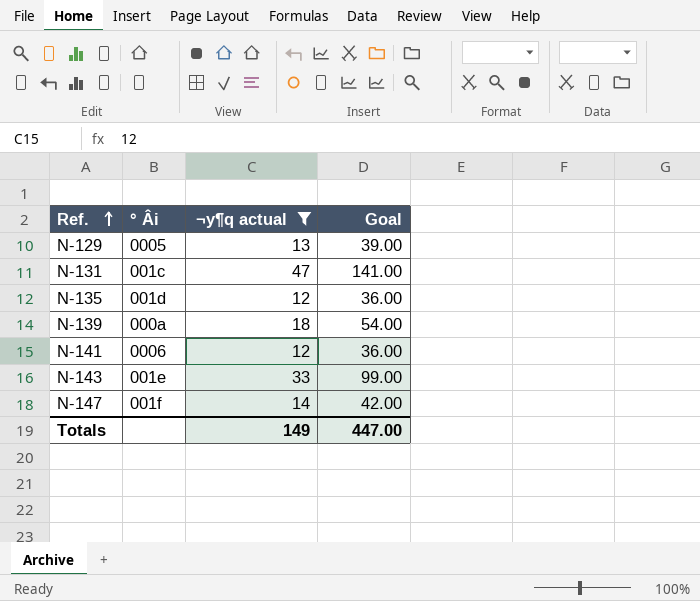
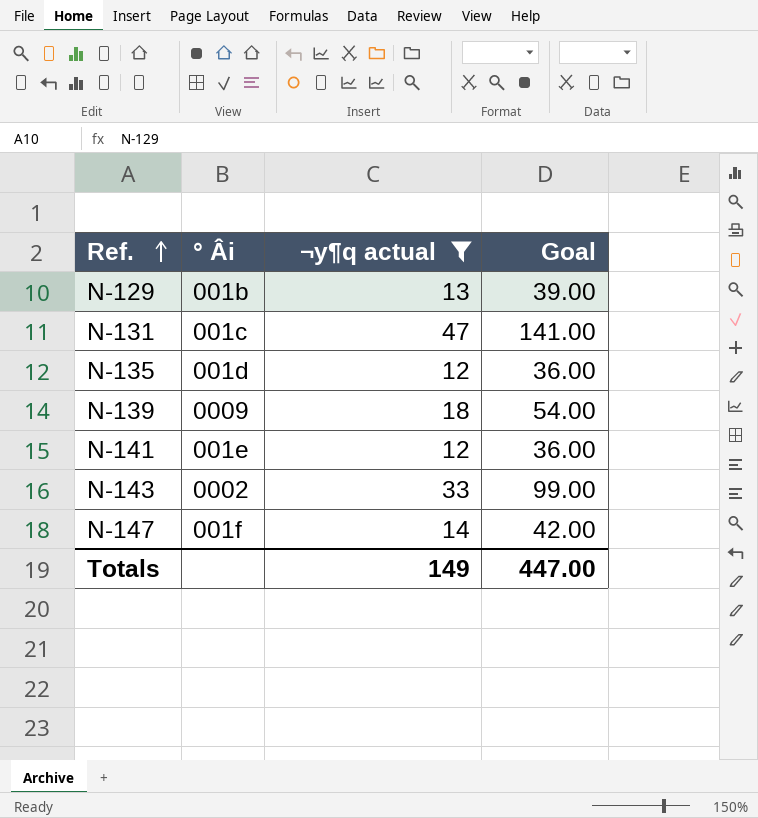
N-129 | ° Âi: 0005 -> 001b
N-139 | ° Âi: 000a -> 0009
N-141 | ° Âi: 0006 -> 001e
N-143 | ° Âi: 001e -> 0002

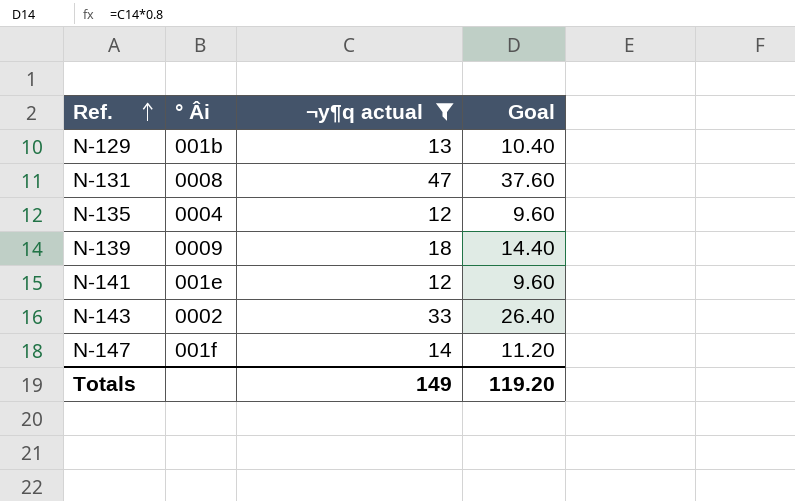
column Goal | formula: [¬y¶q actual] * 3 -> [¬y¶q actual] * 0.8
N-131 | ° Âi: 001c -> 0008
N-135 | ° Âi: 001d -> 0004
Totals | Goal: 447.00 -> 119.20

